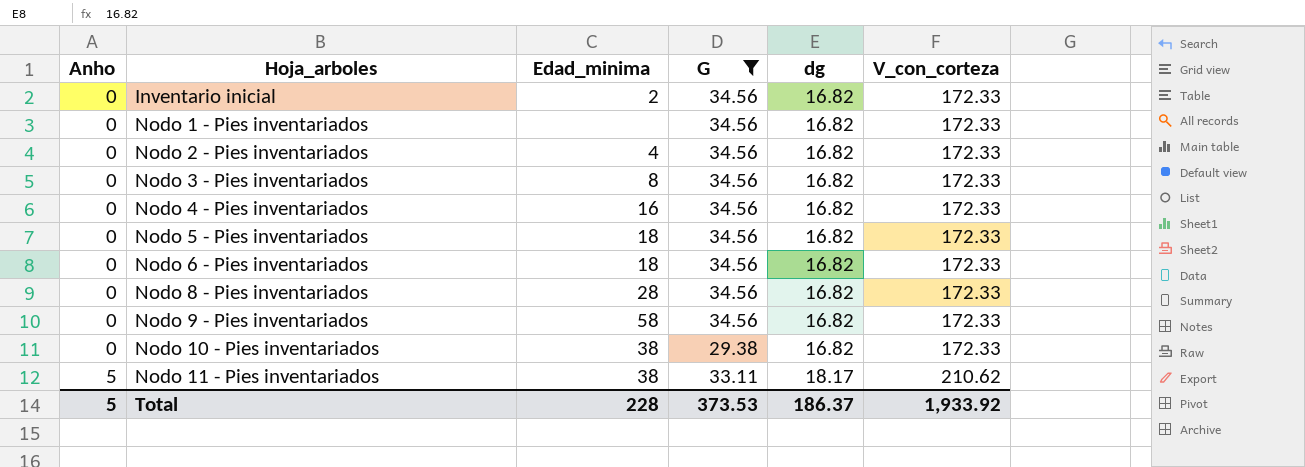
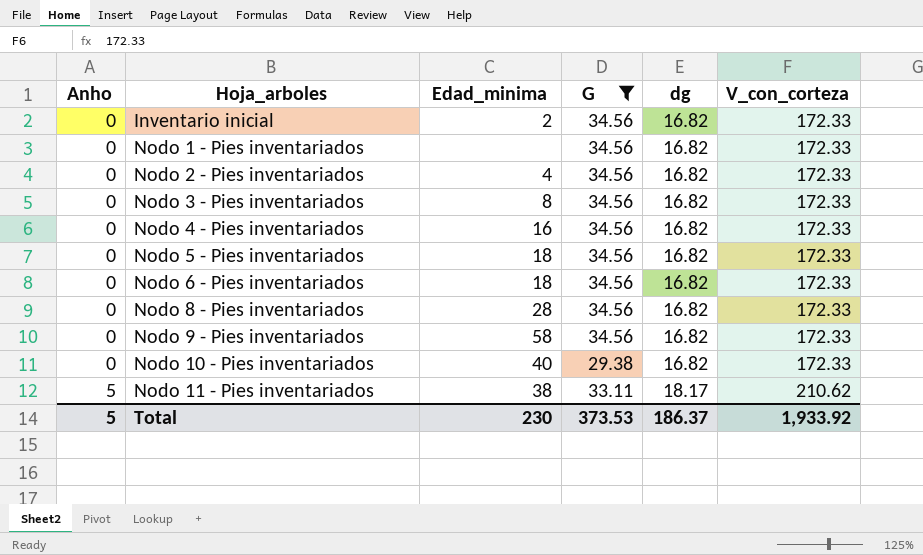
Nodo 10 - Pies inventariados | Edad_minima: 38 -> 40
Total | Edad_minima: 228 -> 230

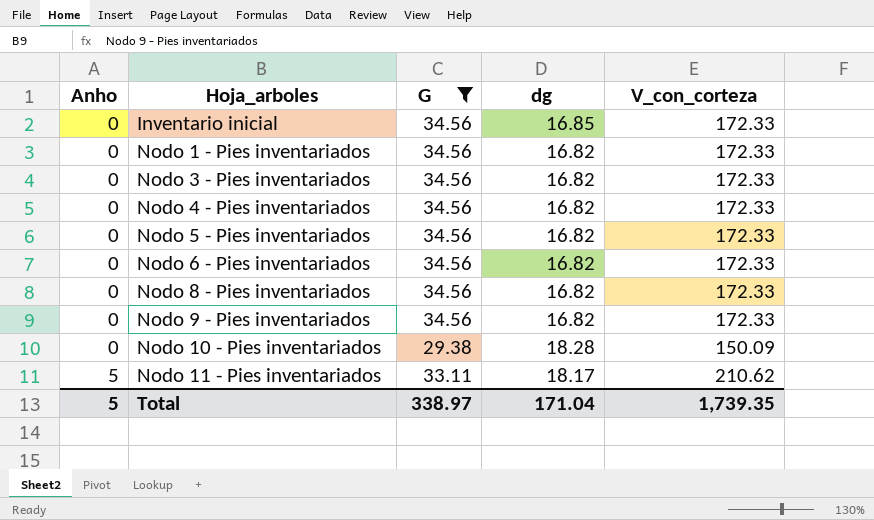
column Edad_minima | position: 3 -> none
row Nodo 2 - Pies inventariados: 0 | 4 | 34.56 | 16.82 | 172.33 -> none
Inventario inicial | dg: 16.82 -> 16.85
Nodo 10 - Pies inventariados | dg: 16.82 -> 18.28
Nodo 10 - Pies inventariados | V_con_corteza: 172.33 -> 150.09
Total | G: 373.53 -> 338.97
Total | dg: 186.37 -> 171.04
Total | V_con_corteza: 1,933.92 -> 1,739.35

